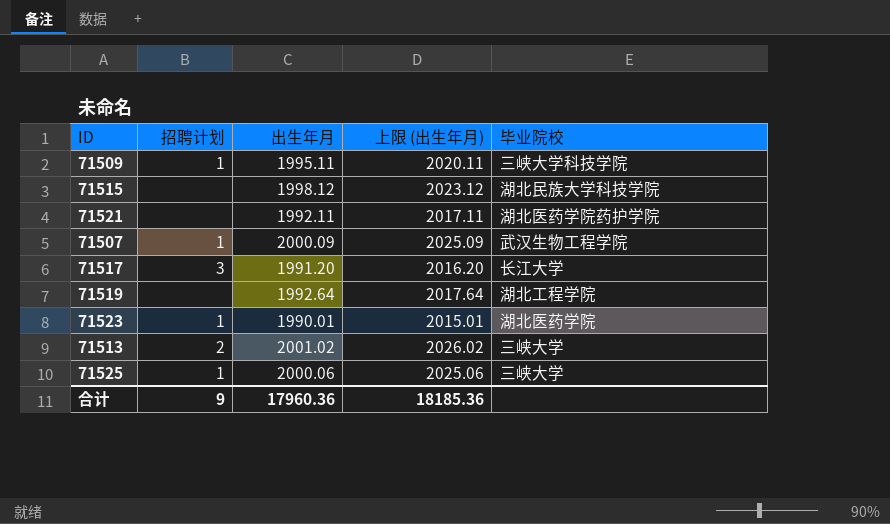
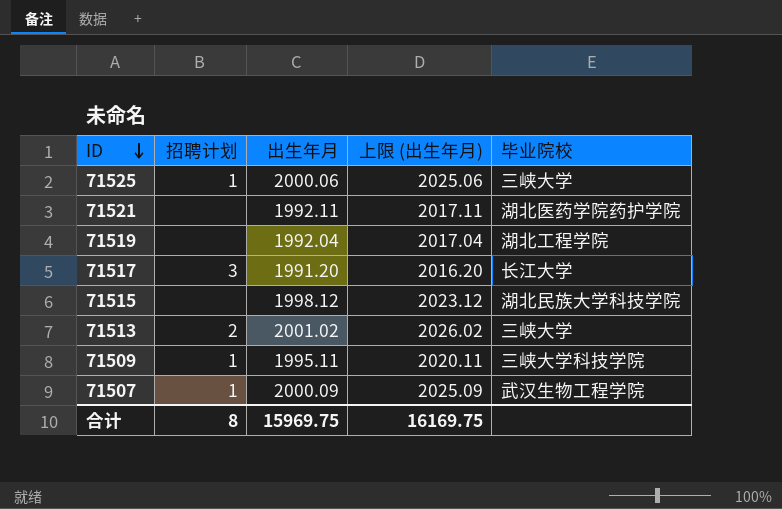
row order: none -> ID descending
row 71523: 1 | 1990.01 | 2015.01 | 湖北医药学院 -> none
71519 | 出生年月: 1992.64 -> 1992.04
71519 | 上限 (出生年月): 2017.64 -> 2017.04
合计 | 招聘计划: 9 -> 8
合计 | 出生年月: 17960.36 -> 15969.75
合计 | 上限 (出生年月): 18185.36 -> 16169.75

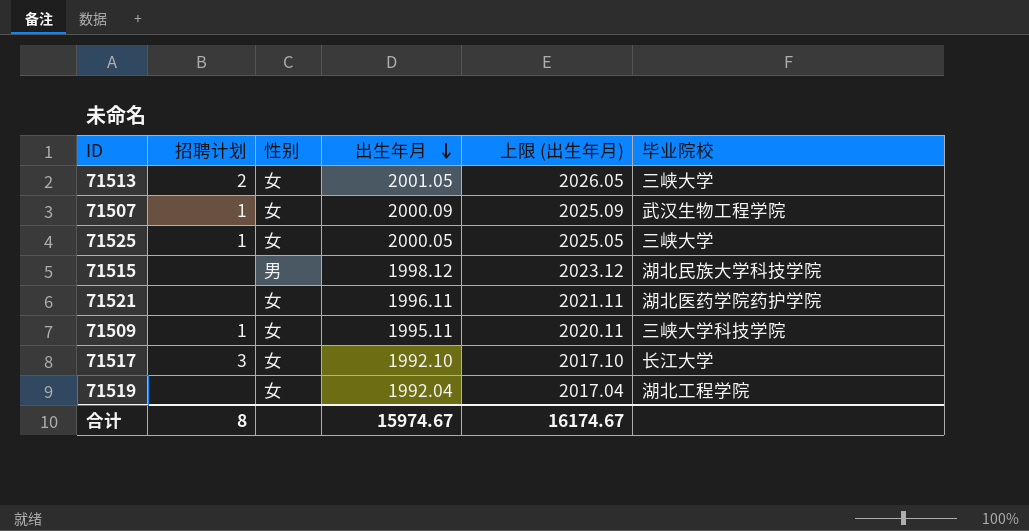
row order: ID descending -> 出生年月 descending
column 性别 | position: none -> 3
71513 | 出生年月: 2001.02 -> 2001.05
71513 | 上限 (出生年月): 2026.02 -> 2026.05
71525 | 出生年月: 2000.06 -> 2000.05
71525 | 上限 (出生年月): 2025.06 -> 2025.05
71521 | 出生年月: 1992.11 -> 1996.11
71521 | 上限 (出生年月): 2017.11 -> 2021.11
71517 | 出生年月: 1991.20 -> 1992.10
71517 | 上限 (出生年月): 2016.20 -> 2017.10
合计 | 出生年月: 15969.75 -> 15974.67
合计 | 上限 (出生年月): 16169.75 -> 16174.67

